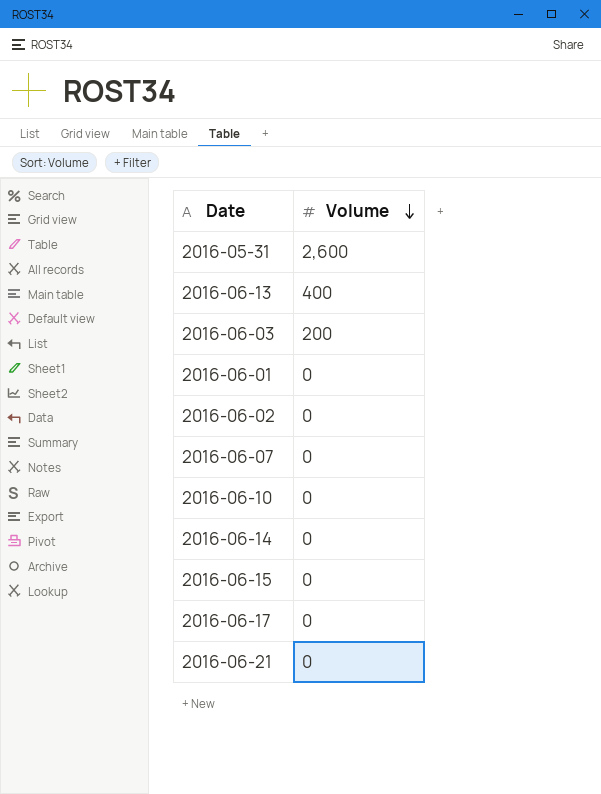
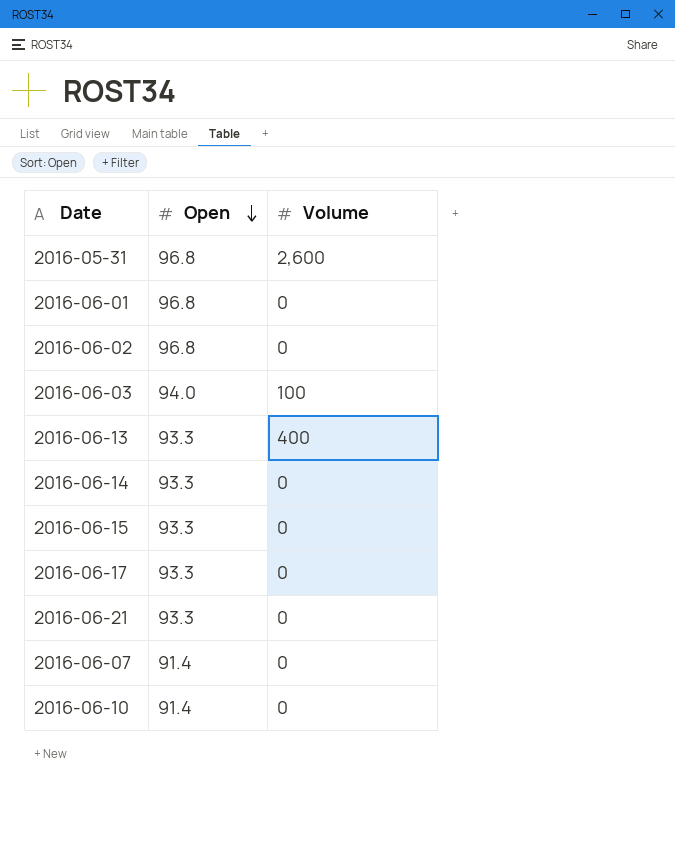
row order: Volume descending -> Open descending
column Open | position: none -> 2
2016-06-03 | Volume: 200 -> 100

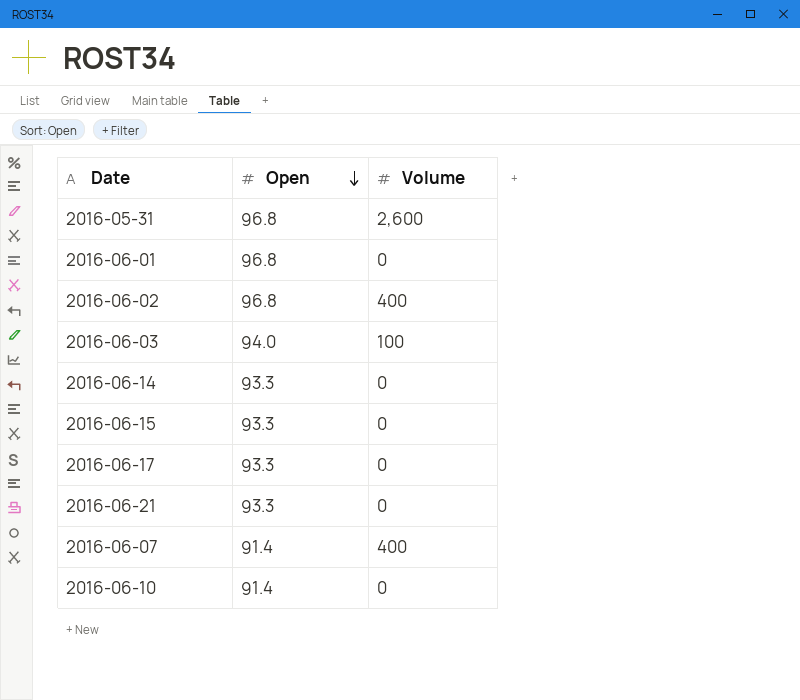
row 2016-06-13: 93.3 | 400 -> none
2016-06-02 | Volume: 0 -> 400
2016-06-07 | Volume: 0 -> 400

